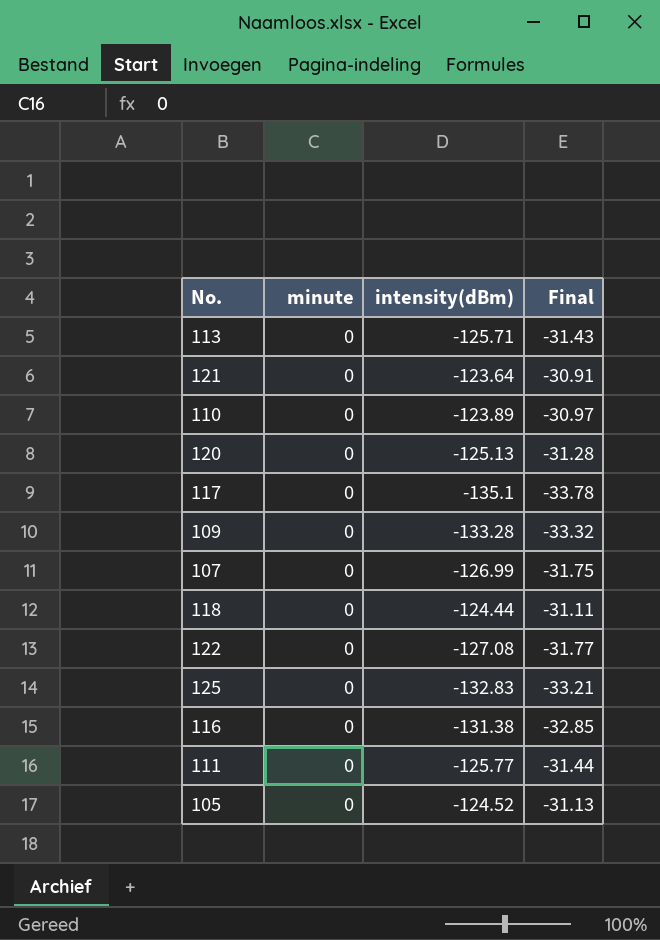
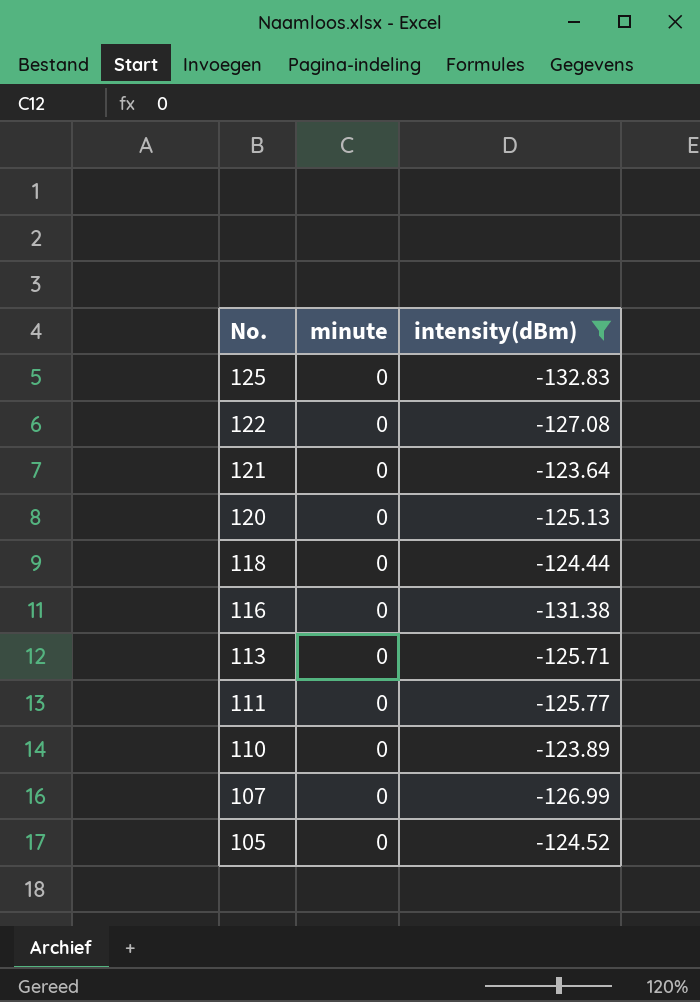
filter: none -> intensity(dBm) >= -132.83
row order: none -> No. descending
column Final | formula: [intensity(dBm)] * 0.25 -> none

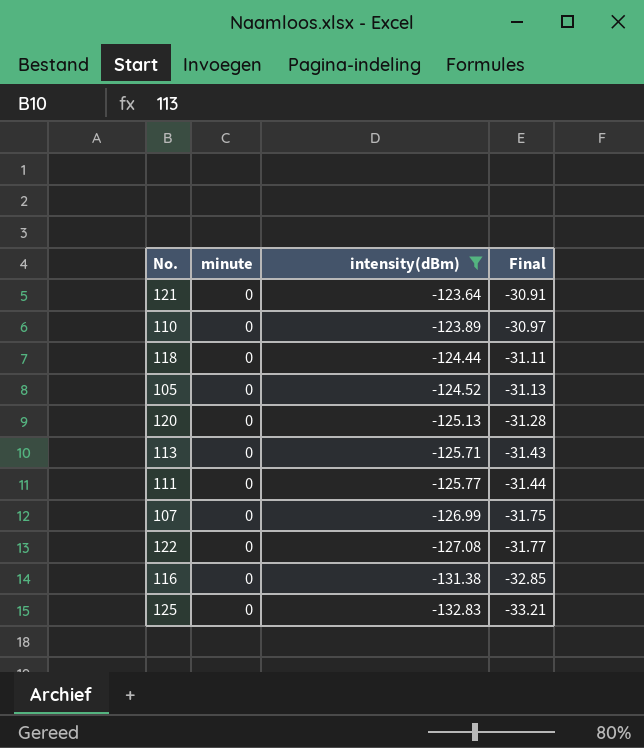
row order: No. descending -> intensity(dBm) descending
column Final | formula: none -> [intensity(dBm)] * 0.25

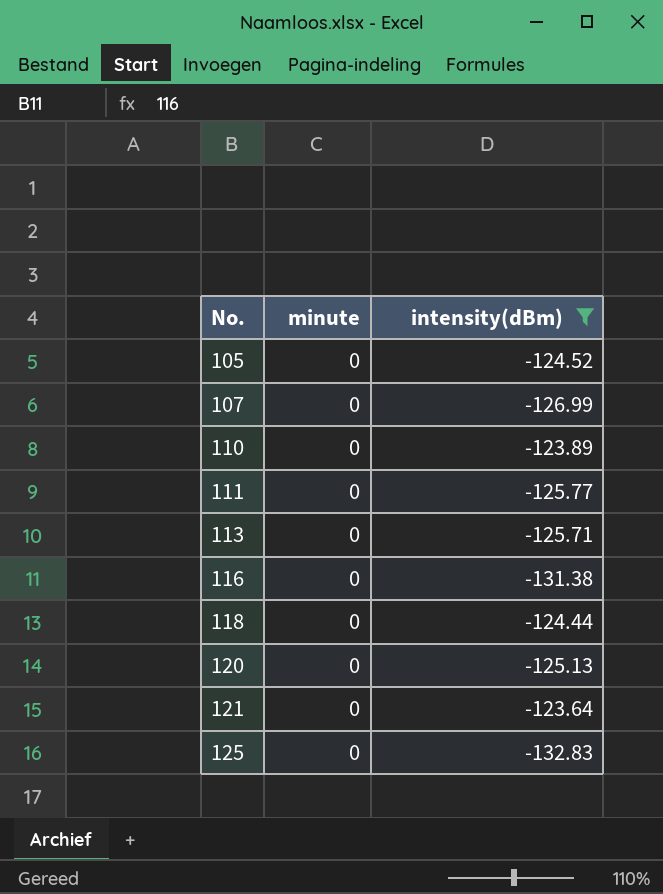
row order: intensity(dBm) descending -> No. ascending
column Final | formula: [intensity(dBm)] * 0.25 -> none
row 122: 0 | -127.08 | -31.77 -> none

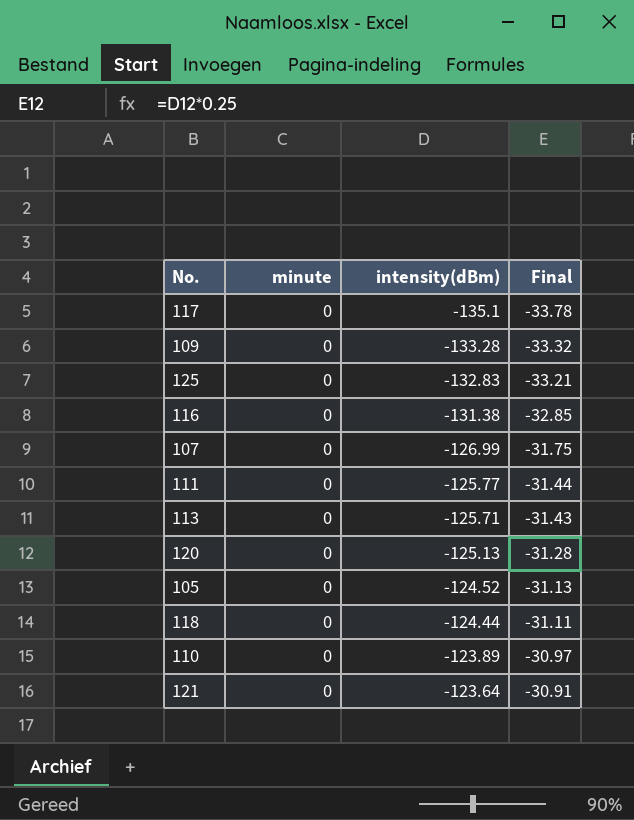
filter: intensity(dBm) >= -132.83 -> none
row order: No. ascending -> intensity(dBm) ascending
column Final | formula: none -> [intensity(dBm)] * 0.25

